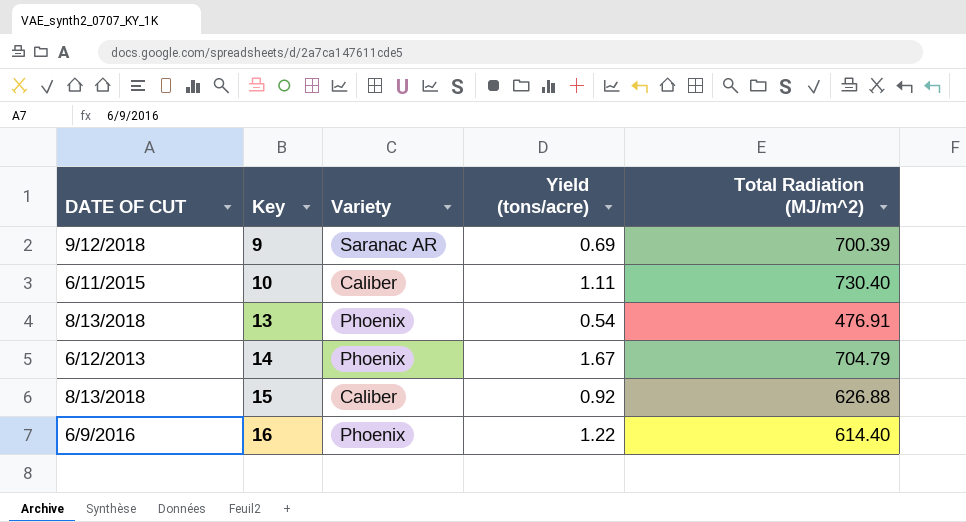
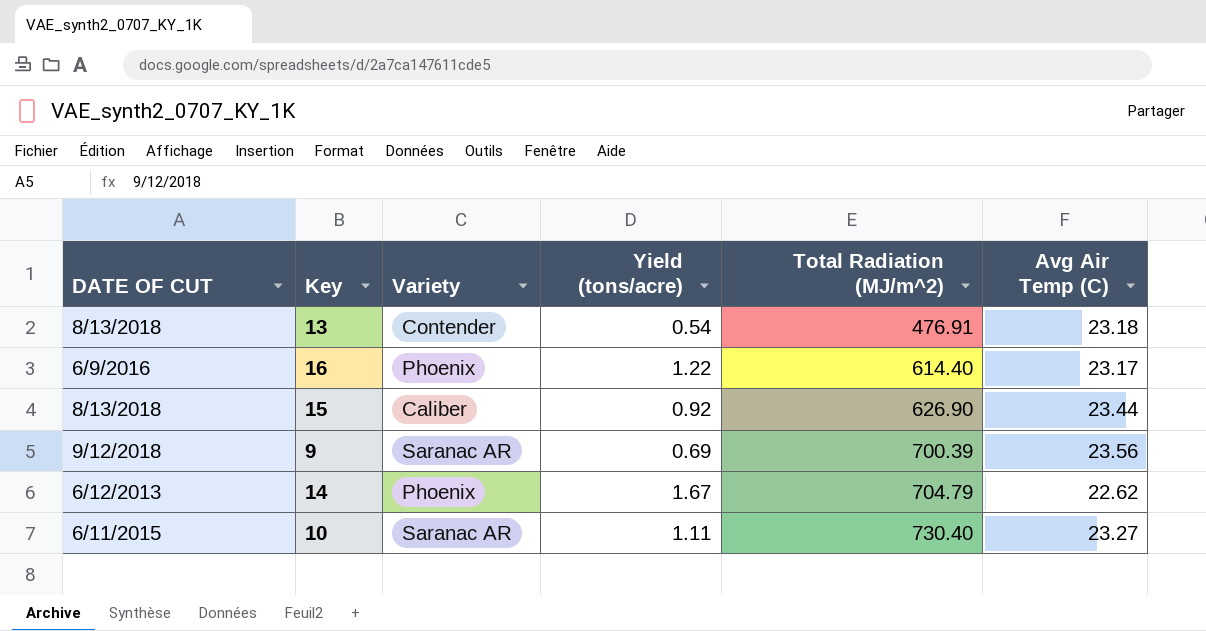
row order: Key ascending -> Total Radiation (MJ/m^2) ascending
column Avg Air Temp (C) | position: none -> 6
13 | Variety: Phoenix -> Contender
15 | Total Radiation (MJ/m^2): 626.88 -> 626.90
10 | Variety: Caliber -> Saranac AR

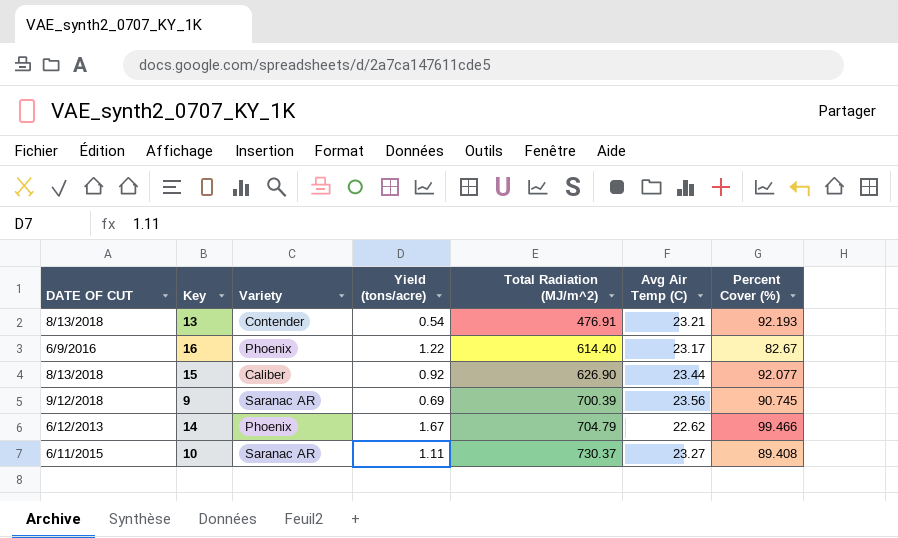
column Percent Cover (%) | position: none -> 7
13 | Avg Air Temp (C): 23.18 -> 23.21
10 | Total Radiation (MJ/m^2): 730.40 -> 730.37

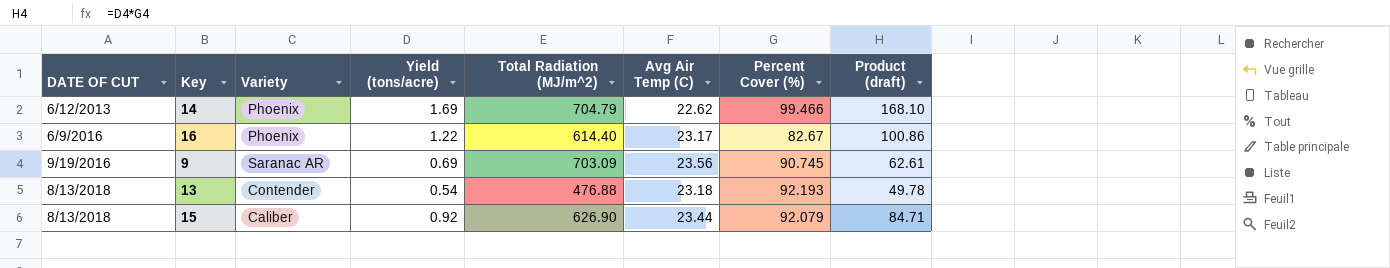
row order: Total Radiation (MJ/m^2) ascending -> DATE OF CUT ascending
column Product (draft) | formula: none -> [Yield (tons/acre)] * [Percent Cover (%)]
row 10: 6/11/2015 | Saranac AR | 1.11 | 730.37 | 23.27 | 89.408 -> none
14 | Yield (tons/acre): 1.67 -> 1.69
9 | DATE OF CUT: 9/12/2018 -> 9/19/2016
9 | Total Radiation (MJ/m^2): 700.39 -> 703.09
13 | Total Radiation (MJ/m^2): 476.91 -> 476.88
13 | Avg Air Temp (C): 23.21 -> 23.18
15 | Percent Cover (%): 92.077 -> 92.079

